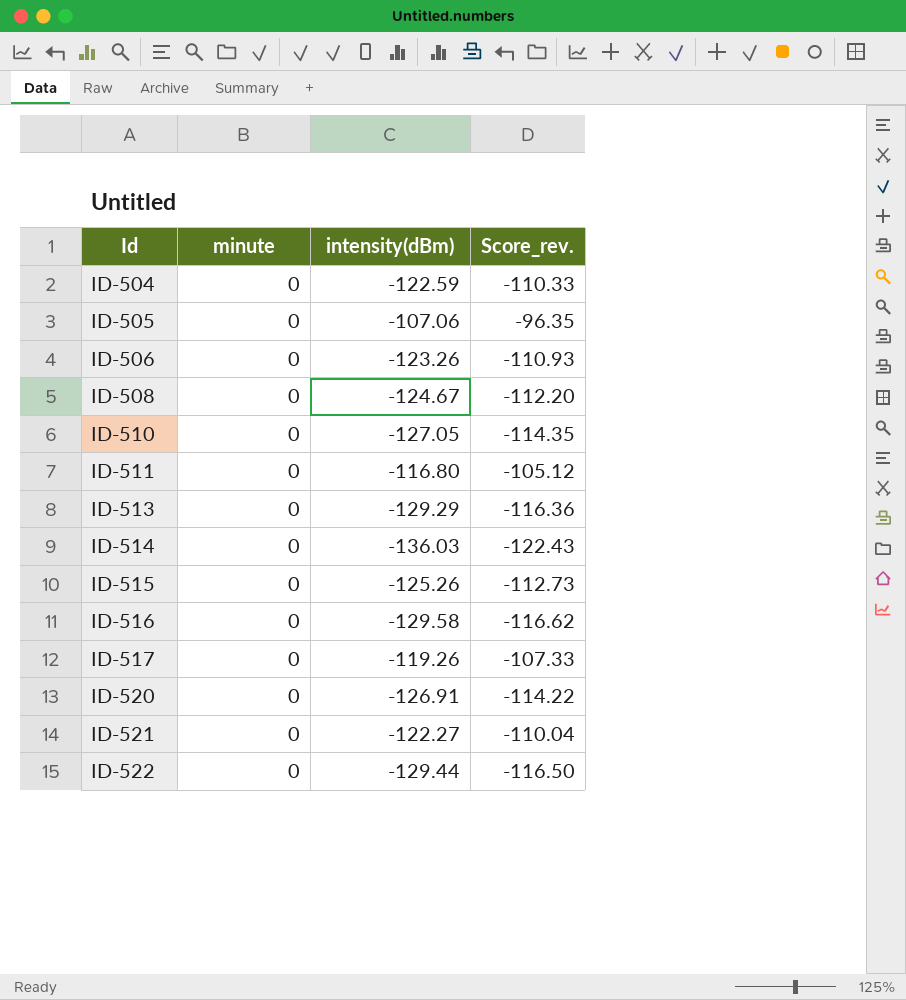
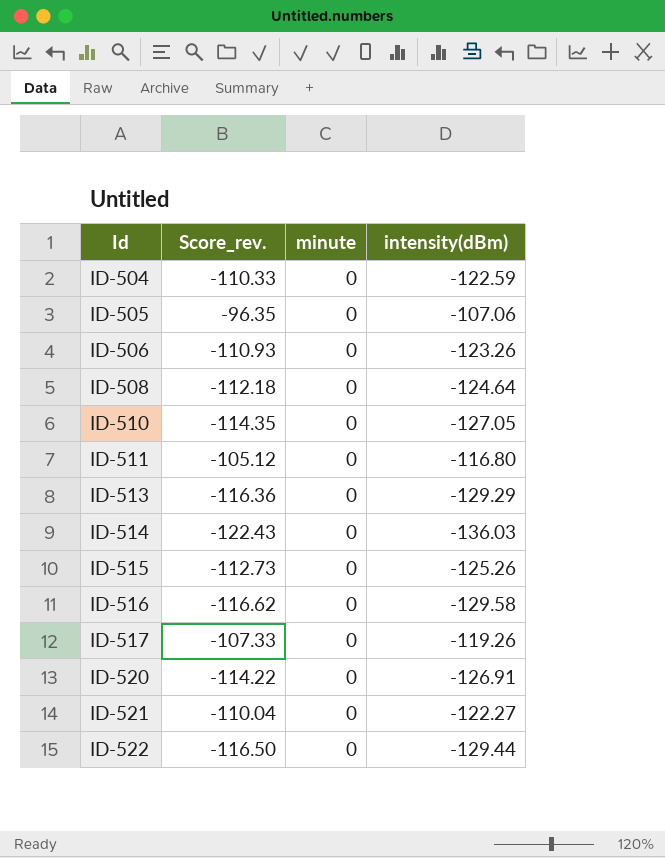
column Score_rev. | position: 4 -> 2
ID-508 | Score_rev.: -112.20 -> -112.18
ID-508 | intensity(dBm): -124.67 -> -124.64

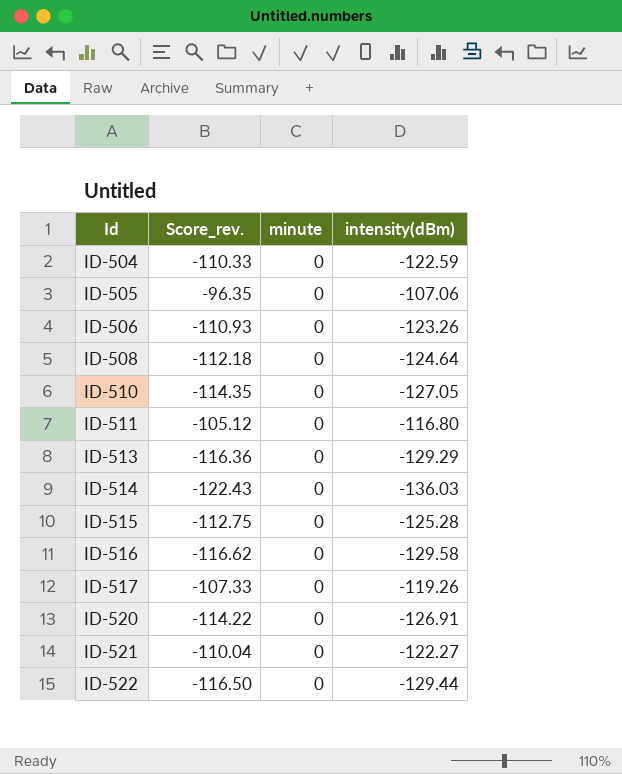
ID-515 | Score_rev.: -112.73 -> -112.75
ID-515 | intensity(dBm): -125.26 -> -125.28

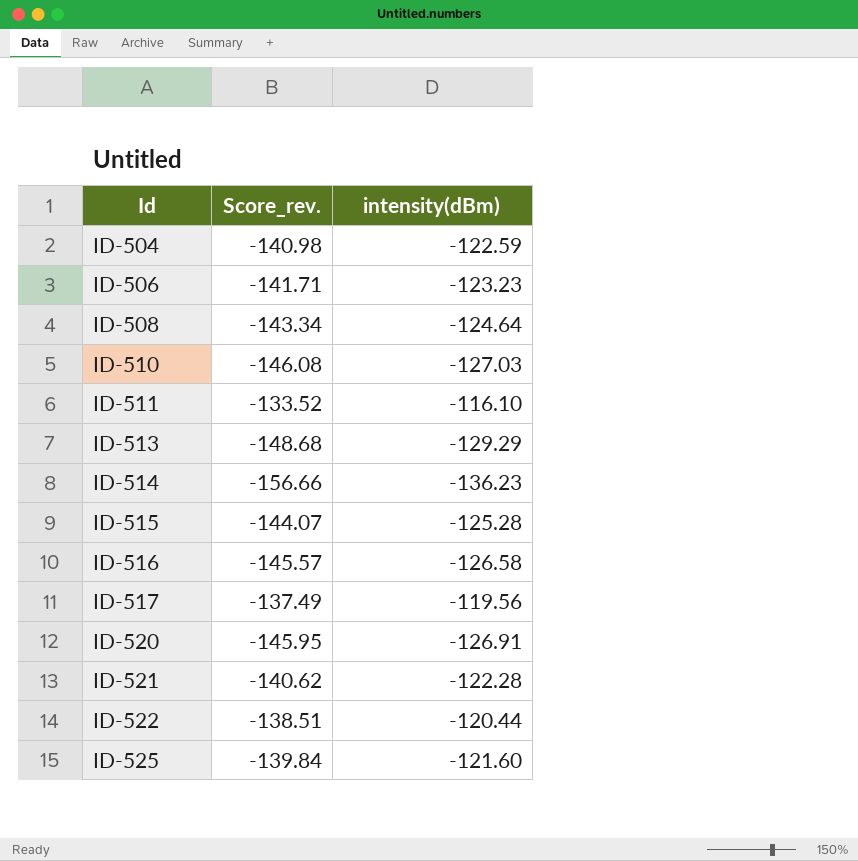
column minute | position: 3 -> none
column Score_rev. | formula: [intensity(dBm)] * 0.9 -> [intensity(dBm)] * 1.15
row ID-505: -96.35 | 0 | -107.06 -> none
ID-506 | intensity(dBm): -123.26 -> -123.23
ID-510 | intensity(dBm): -127.05 -> -127.03
ID-511 | intensity(dBm): -116.80 -> -116.10
ID-514 | intensity(dBm): -136.03 -> -136.23
ID-516 | intensity(dBm): -129.58 -> -126.58
ID-517 | intensity(dBm): -119.26 -> -119.56
ID-521 | intensity(dBm): -122.27 -> -122.28
ID-522 | intensity(dBm): -129.44 -> -120.44
row ID-525: none -> -139.84 | -121.60

